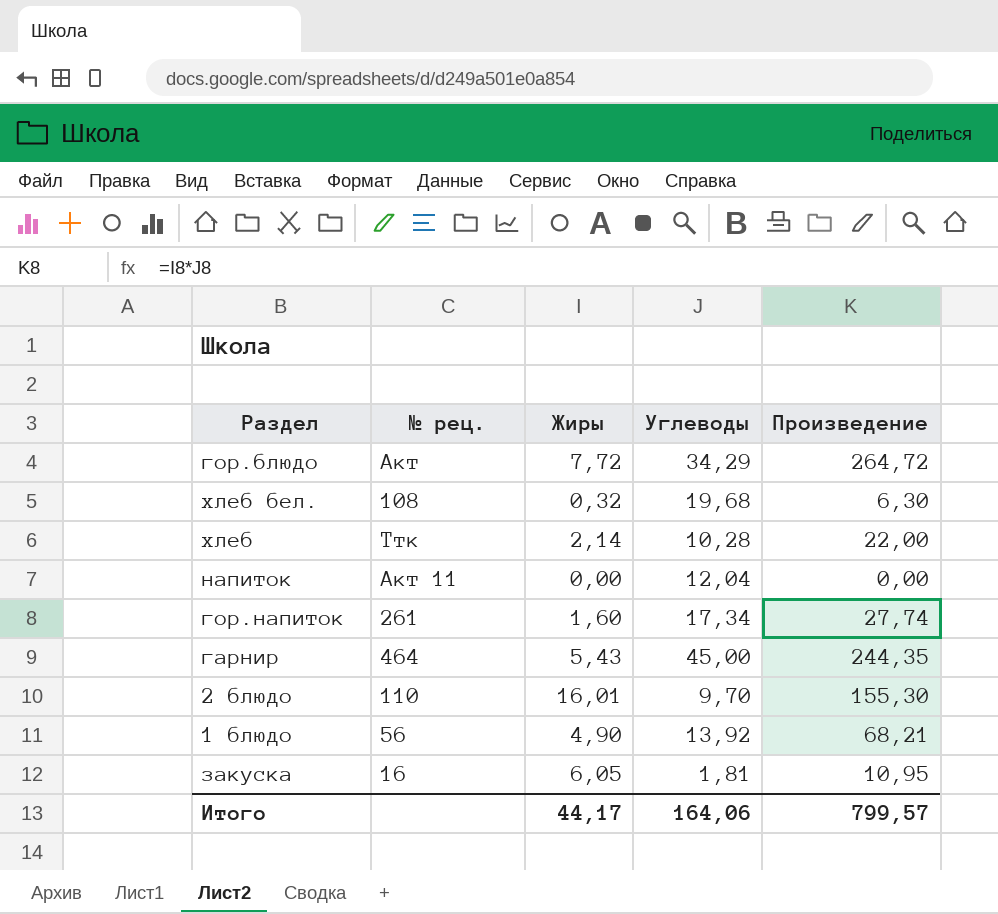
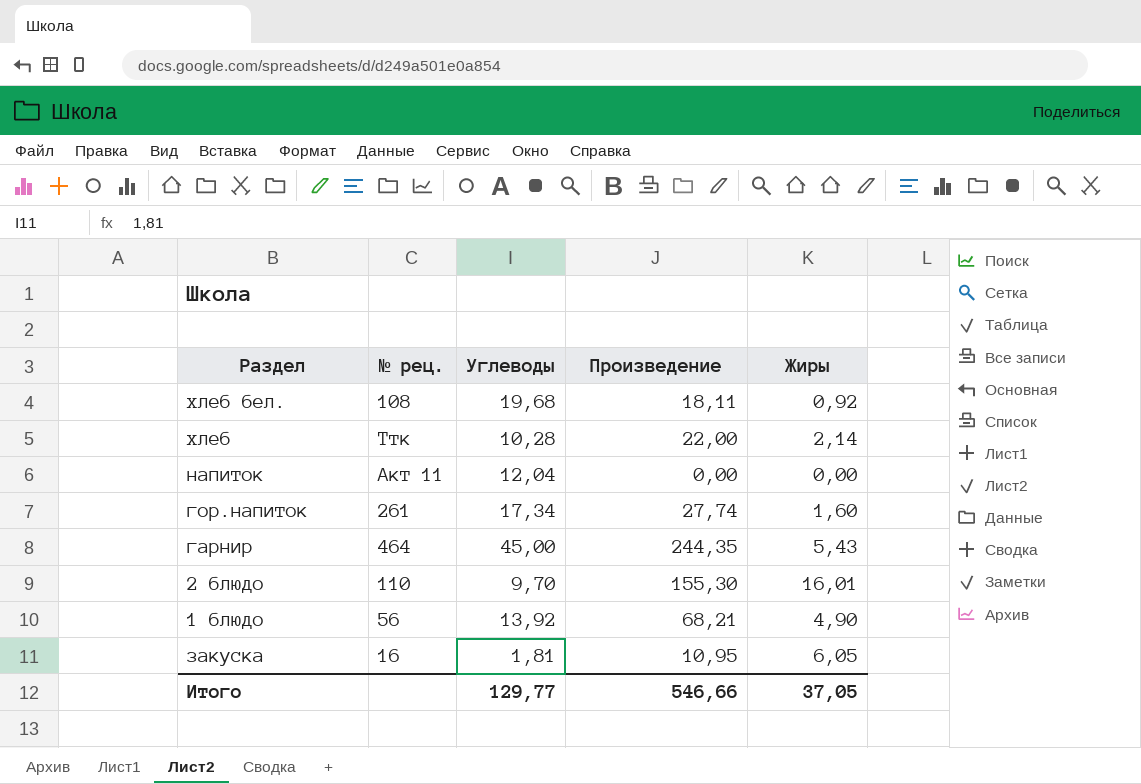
column Жиры | position: 3 -> 5
row гор.блюдо: Акт | 7,72 | 34,29 | 264,72 -> none
хлеб бел. | Произведение: 6,30 -> 18,11
хлеб бел. | Жиры: 0,32 -> 0,92
Итого | Углеводы: 164,06 -> 129,77
Итого | Произведение: 799,57 -> 546,66
Итого | Жиры: 44,17 -> 37,05

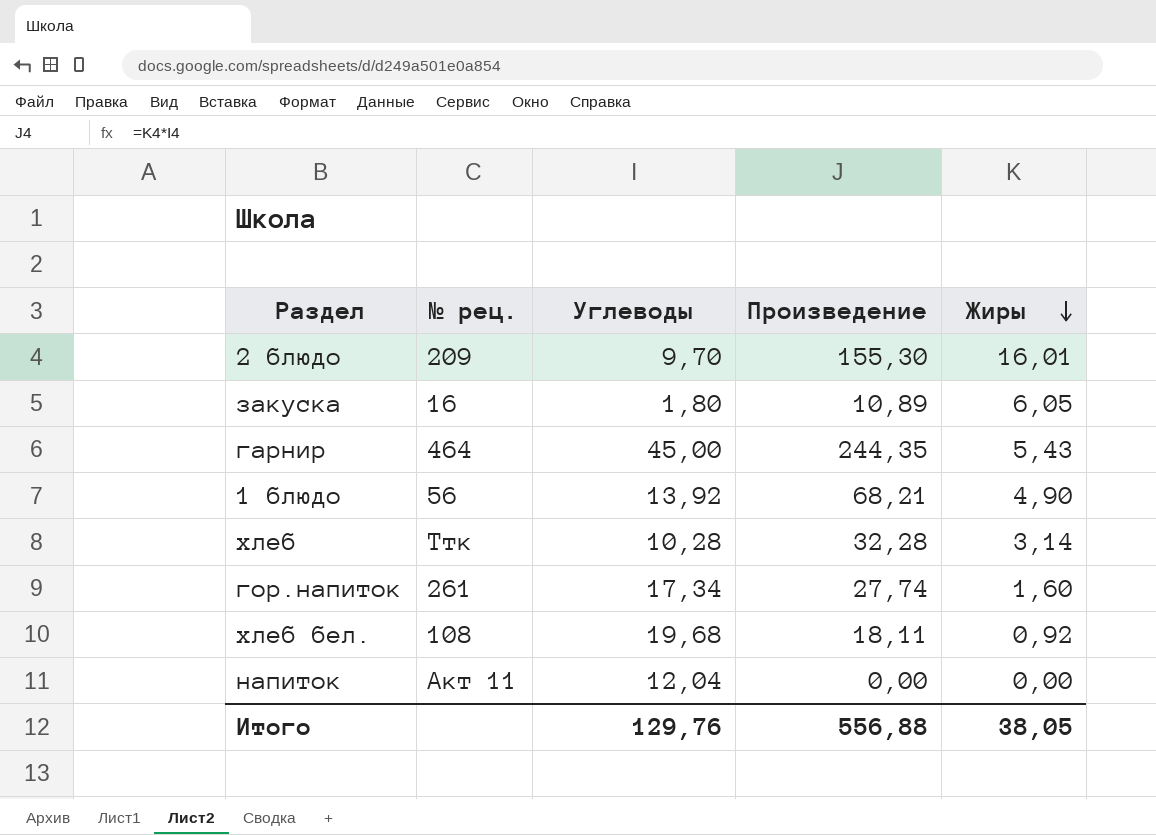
row order: none -> Жиры descending
2 блюдо | № рец.: 110 -> 209
закуска | Углеводы: 1,81 -> 1,80
закуска | Произведение: 10,95 -> 10,89
хлеб | Произведение: 22,00 -> 32,28
хлеб | Жиры: 2,14 -> 3,14
Итого | Углеводы: 129,77 -> 129,76
Итого | Произведение: 546,66 -> 556,88
Итого | Жиры: 37,05 -> 38,05

